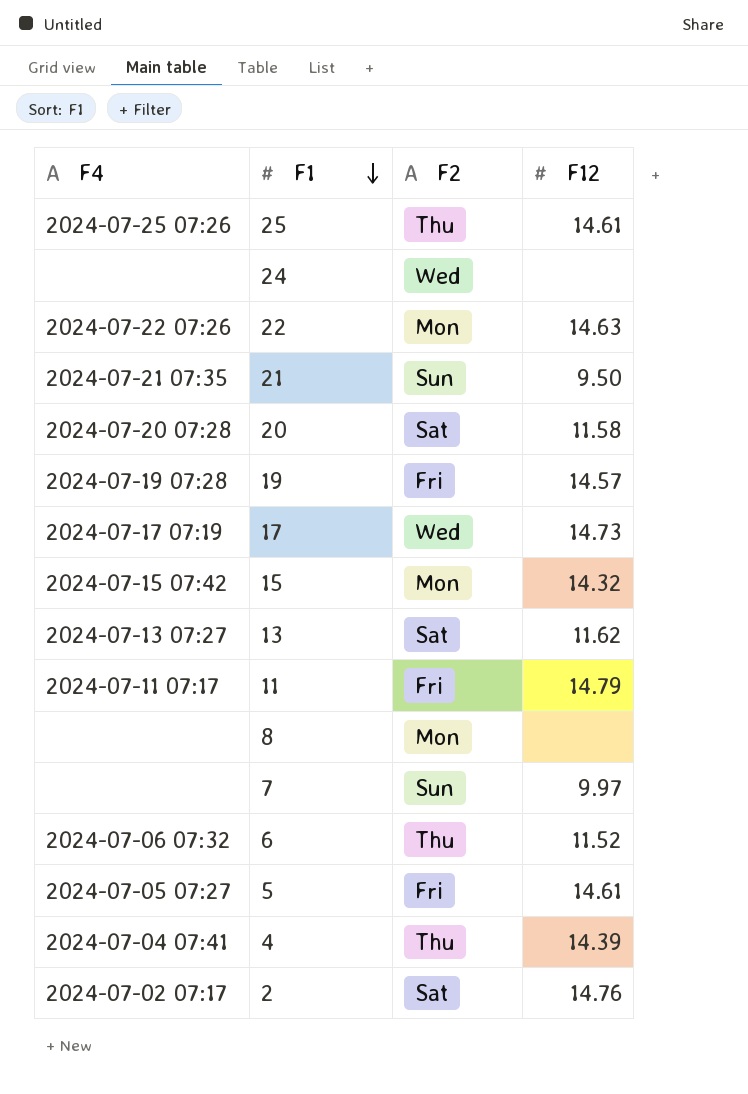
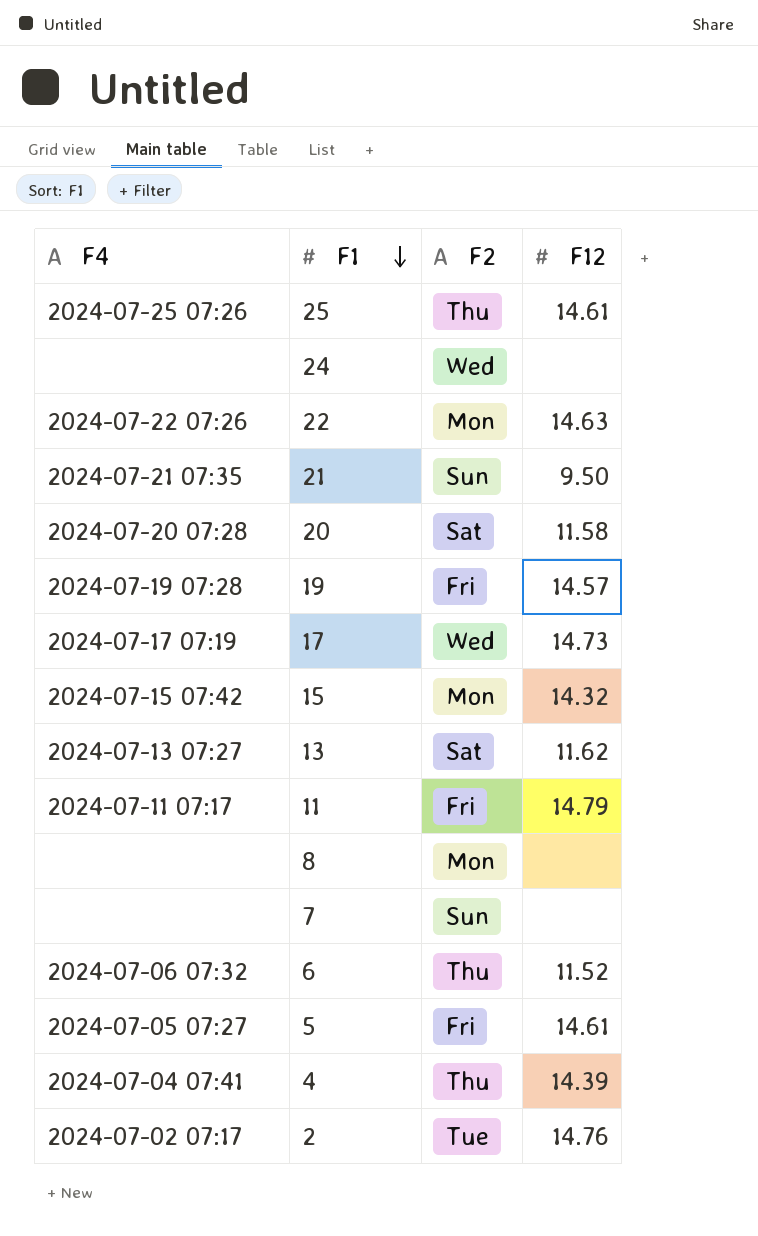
7 | F12: 9.97 -> none
2 | F2: Sat -> Tue

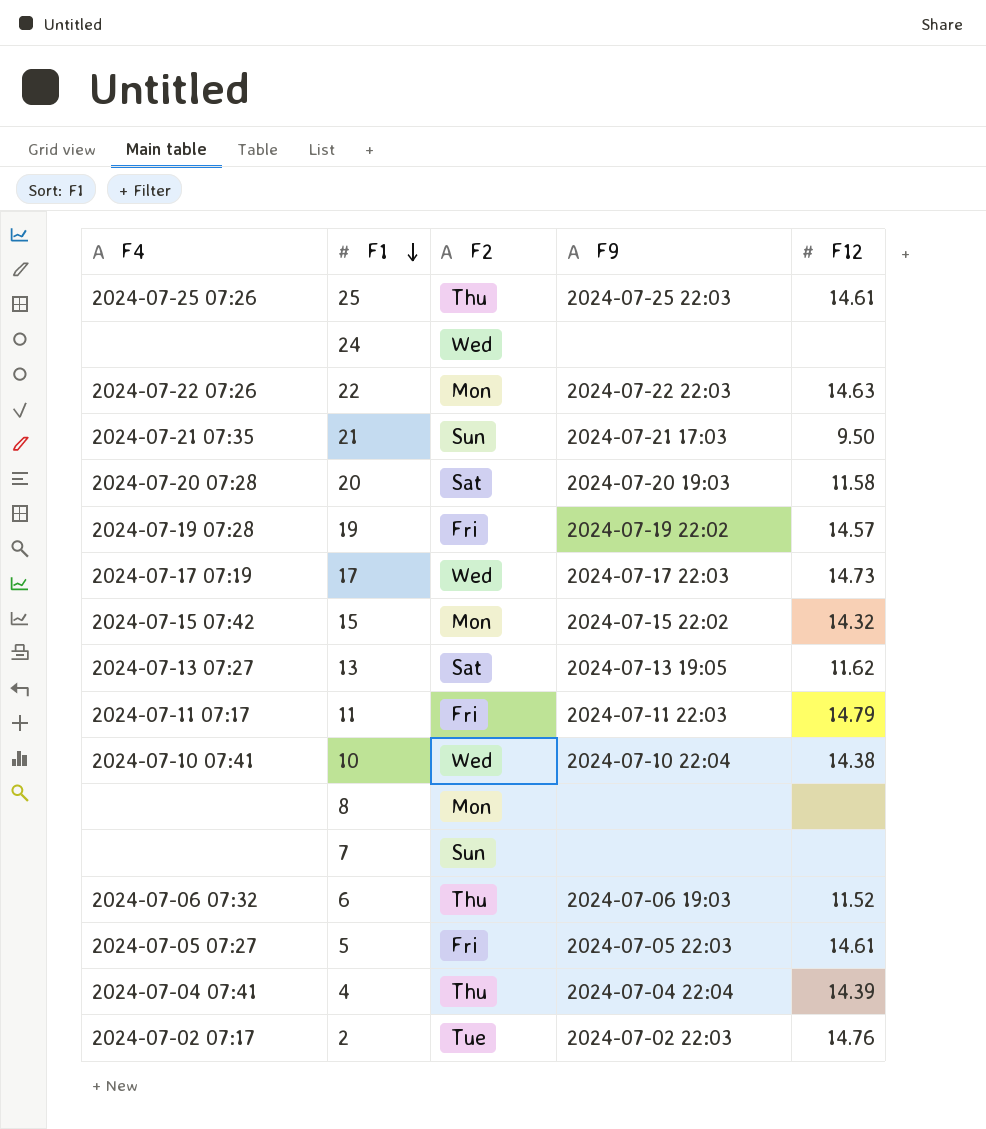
column F9 | position: none -> 4
row 10: none -> 2024-07-10 07:41 | Wed | 2024-07-10 22:04 | 14.38

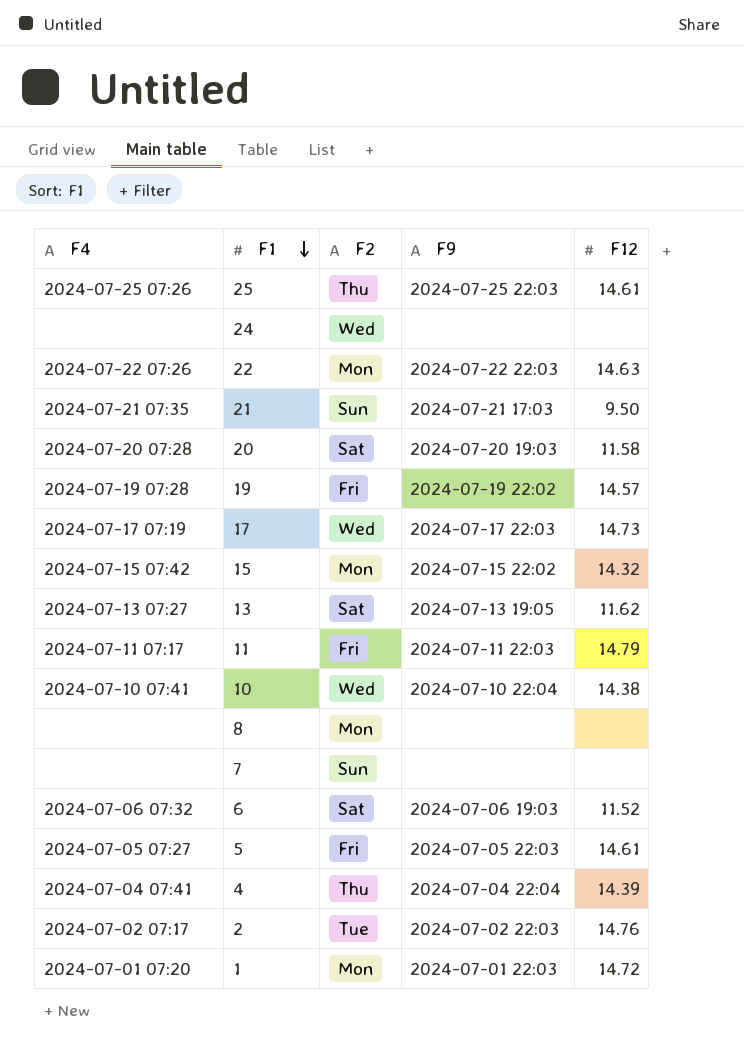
6 | F2: Thu -> Sat
row 1: none -> 2024-07-01 07:20 | Mon | 2024-07-01 22:03 | 14.72

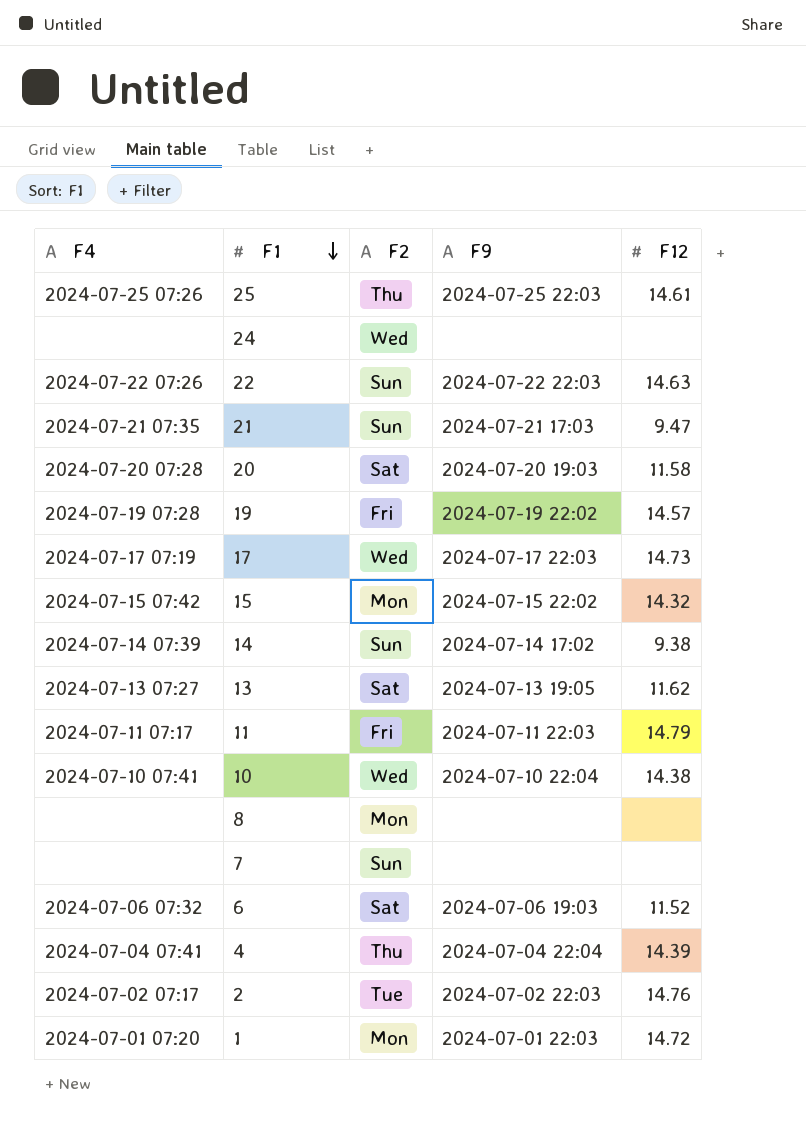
row 5: 2024-07-05 07:27 | Fri | 2024-07-05 22:03 | 14.61 -> none
22 | F2: Mon -> Sun
21 | F12: 9.50 -> 9.47
row 14: none -> 2024-07-14 07:39 | Sun | 2024-07-14 17:02 | 9.38

